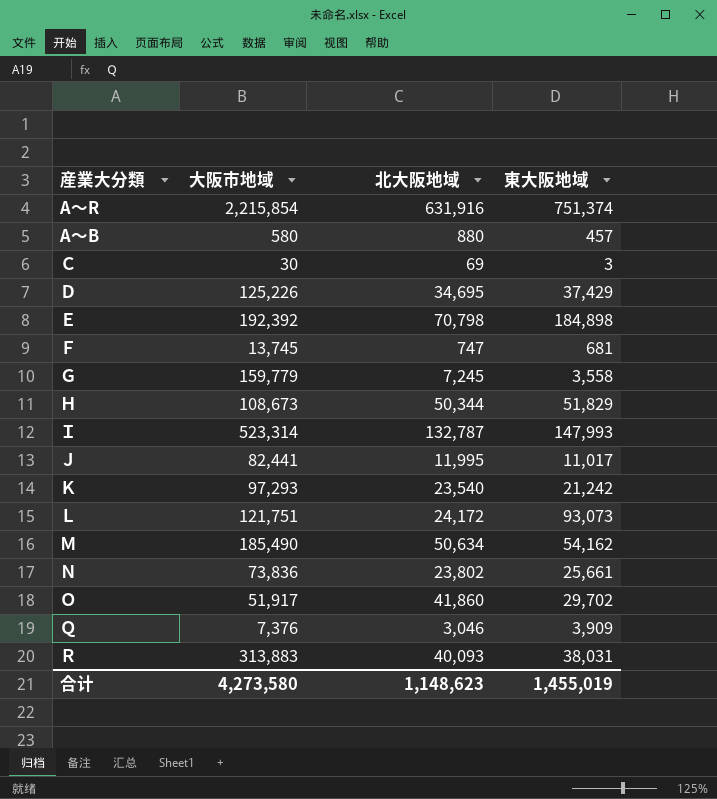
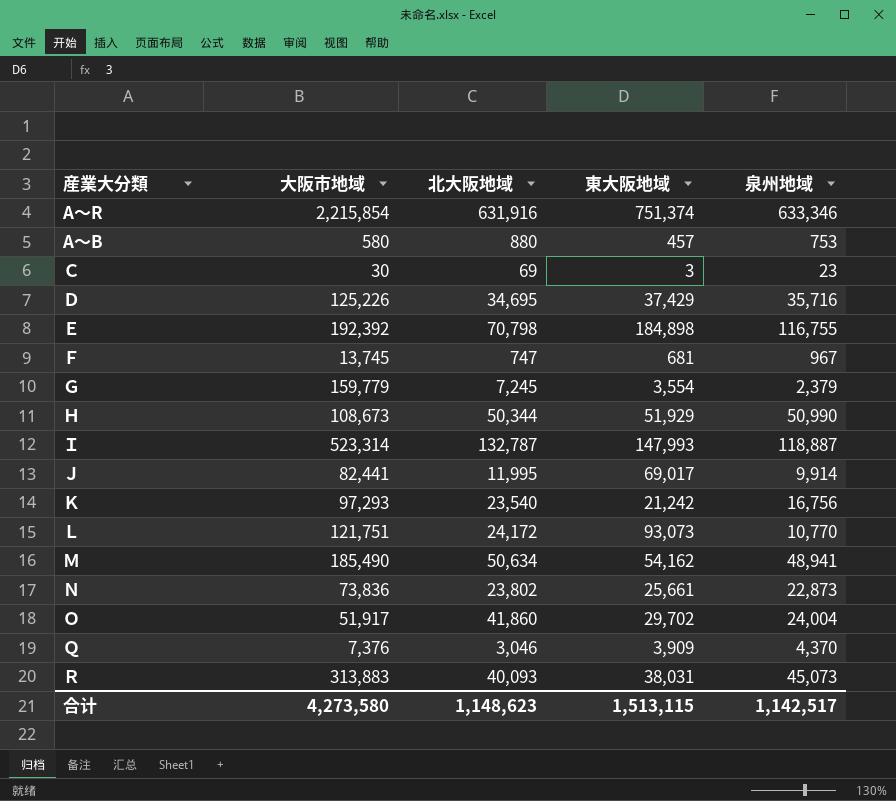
column 泉州地域 | position: none -> 5
Ｇ | 東大阪地域: 3,558 -> 3,554
Ｈ | 東大阪地域: 51,829 -> 51,929
Ｊ | 東大阪地域: 11,017 -> 69,017
合计 | 東大阪地域: 1,455,019 -> 1,513,115

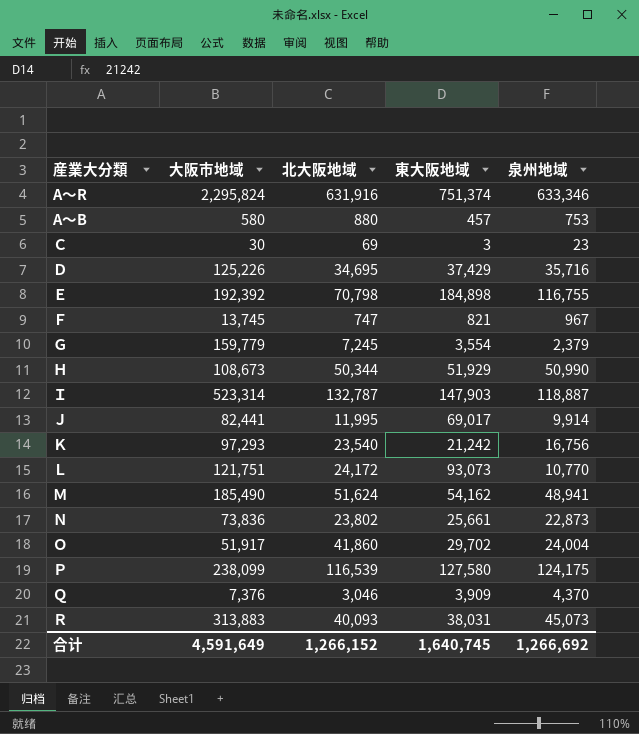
A～R | 大阪市地域: 2,215,854 -> 2,295,824
Ｆ | 東大阪地域: 681 -> 821
Ｉ | 東大阪地域: 147,993 -> 147,903
Ｍ | 北大阪地域: 50,634 -> 51,624
row Ｐ: none -> 238,099 | 116,539 | 127,580 | 124,175
合计 | 大阪市地域: 4,273,580 -> 4,591,649
合计 | 北大阪地域: 1,148,623 -> 1,266,152
合计 | 東大阪地域: 1,513,115 -> 1,640,745
合计 | 泉州地域: 1,142,517 -> 1,266,692

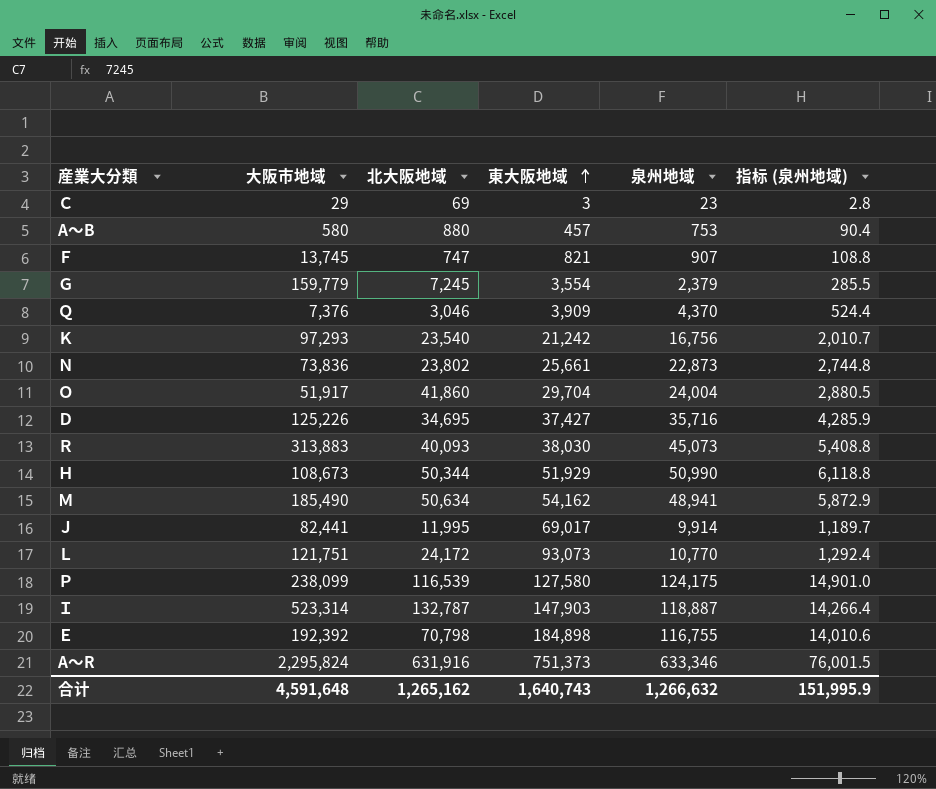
row order: none -> 東大阪地域 ascending
column 指标 (泉州地域) | formula: none -> [泉州地域] * 0.12
Ｃ | 大阪市地域: 30 -> 29
Ｆ | 泉州地域: 967 -> 907
Ｏ | 東大阪地域: 29,702 -> 29,704
Ｄ | 東大阪地域: 37,429 -> 37,427
Ｒ | 東大阪地域: 38,031 -> 38,030
Ｍ | 北大阪地域: 51,624 -> 50,634
A～R | 東大阪地域: 751,374 -> 751,373
合计 | 大阪市地域: 4,591,649 -> 4,591,648
合计 | 北大阪地域: 1,266,152 -> 1,265,162
合计 | 東大阪地域: 1,640,745 -> 1,640,743
合计 | 泉州地域: 1,266,692 -> 1,266,632

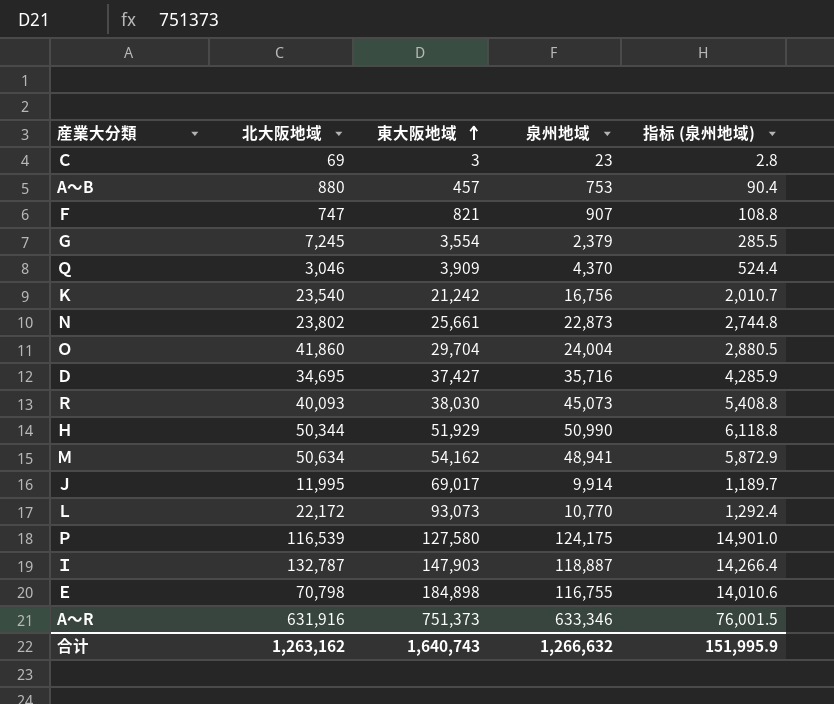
column 大阪市地域 | position: 2 -> none
Ｌ | 北大阪地域: 24,172 -> 22,172
合计 | 北大阪地域: 1,265,162 -> 1,263,162

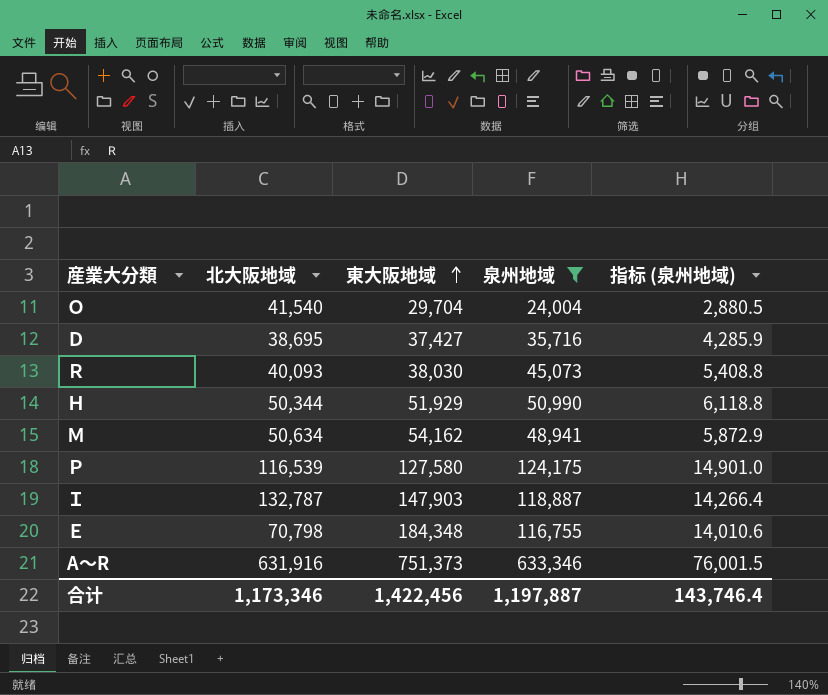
filter: none -> 泉州地域 >= 24,004
Ｏ | 北大阪地域: 41,860 -> 41,540
Ｄ | 北大阪地域: 34,695 -> 38,695
Ｅ | 東大阪地域: 184,898 -> 184,348
合计 | 北大阪地域: 1,263,162 -> 1,173,346
合计 | 東大阪地域: 1,640,743 -> 1,422,456
合计 | 泉州地域: 1,266,632 -> 1,197,887
合计 | 指标 (泉州地域): 151,995.9 -> 143,746.4

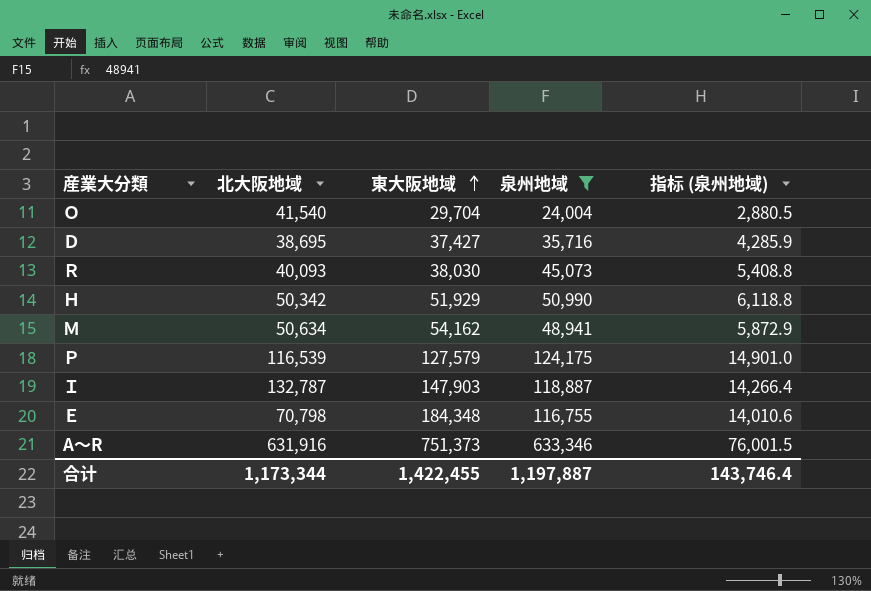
Ｈ | 北大阪地域: 50,344 -> 50,342
Ｐ | 東大阪地域: 127,580 -> 127,579
合计 | 北大阪地域: 1,173,346 -> 1,173,344
合计 | 東大阪地域: 1,422,456 -> 1,422,455

